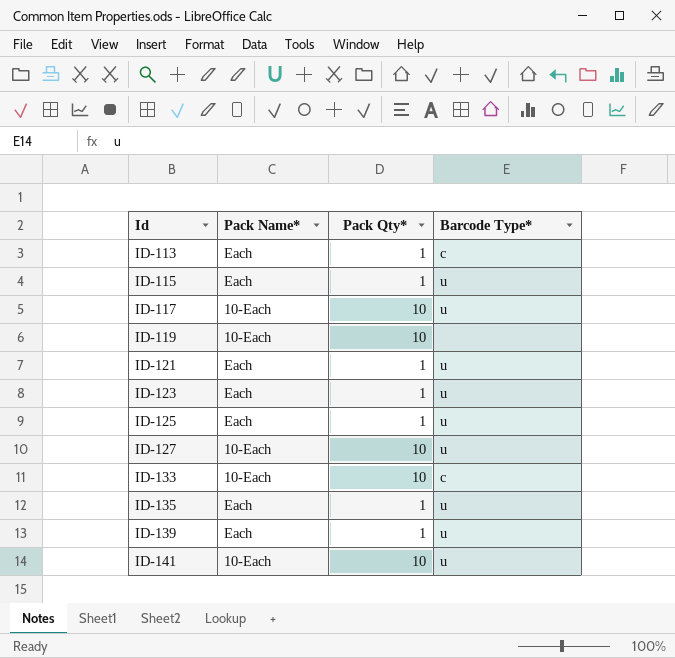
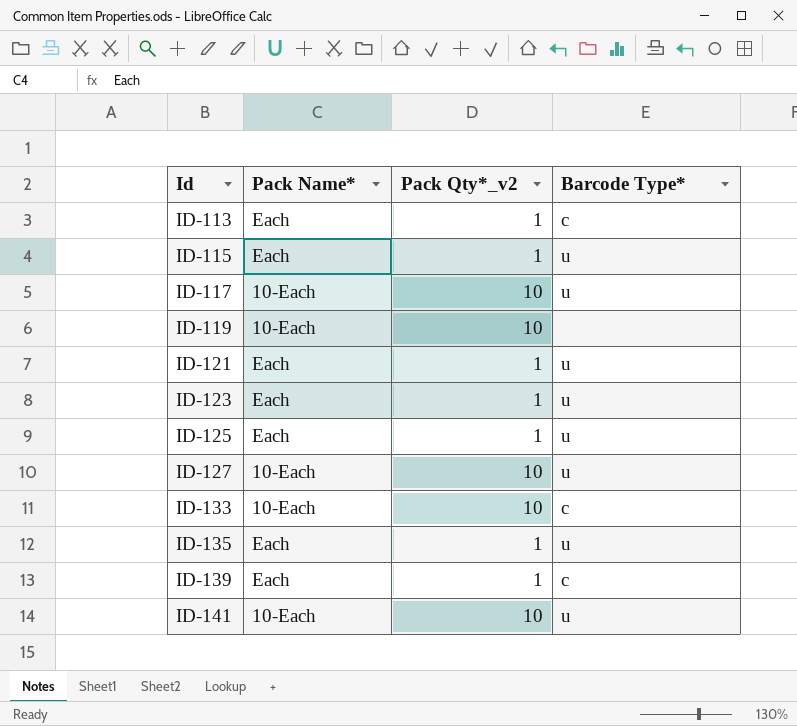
column name: Pack Qty* -> Pack Qty*_v2
ID-139 | Barcode Type*: u -> c

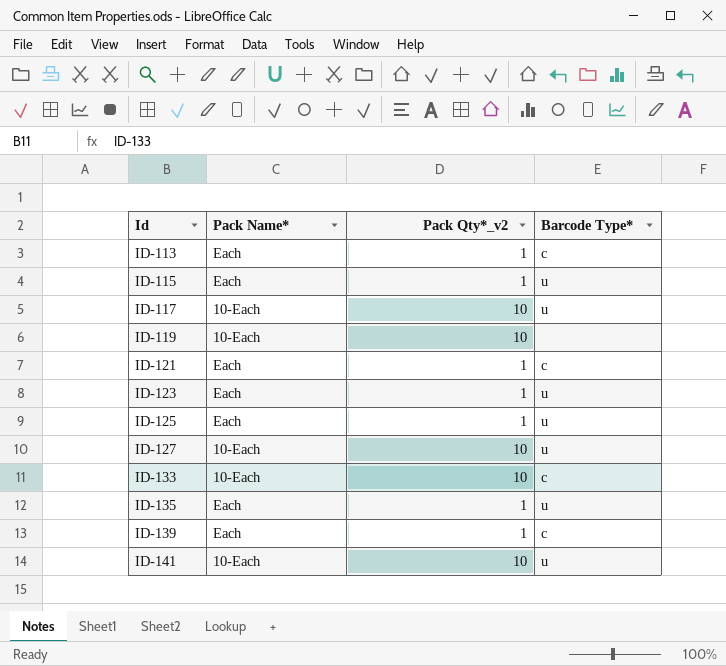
ID-121 | Barcode Type*: u -> c

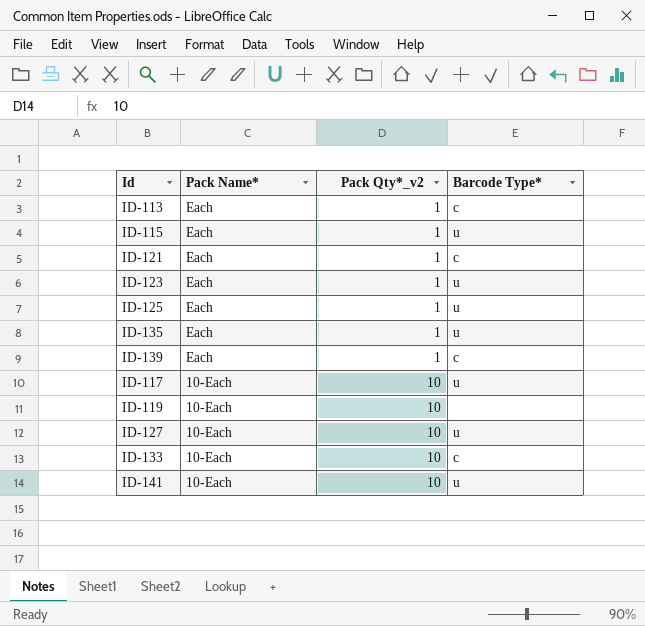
row order: Id ascending -> Pack Name* descending

